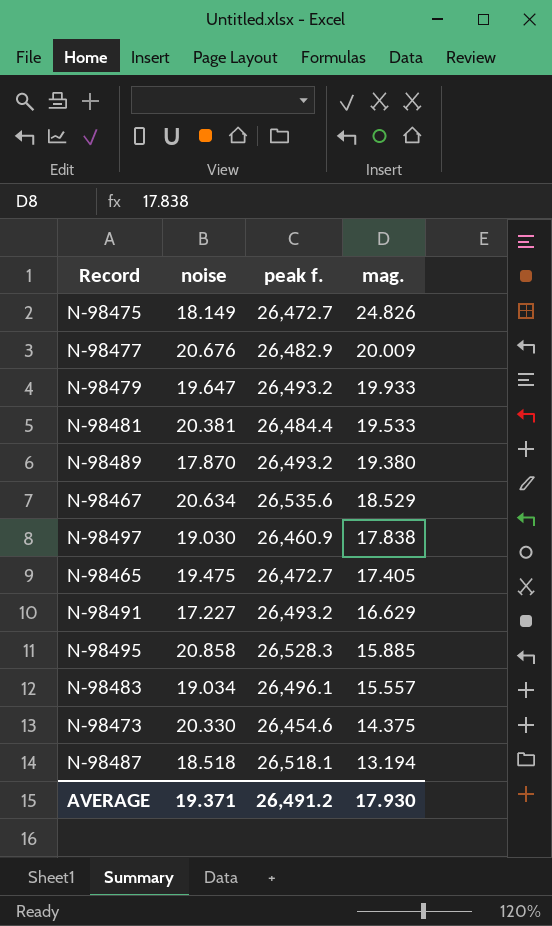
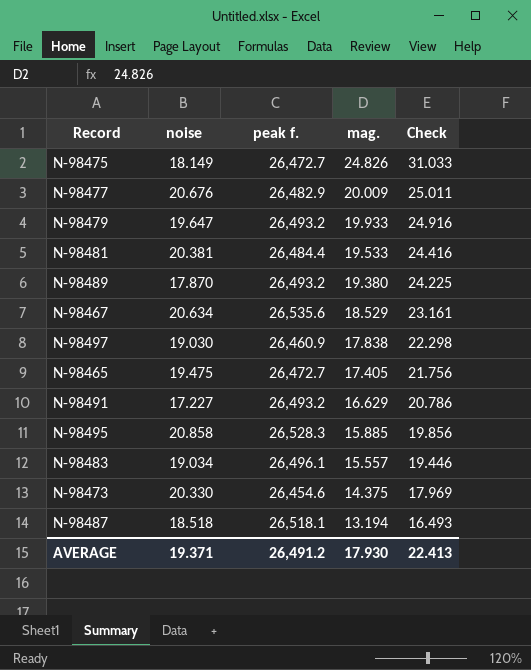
column Check | formula: none -> [mag.] * 1.25

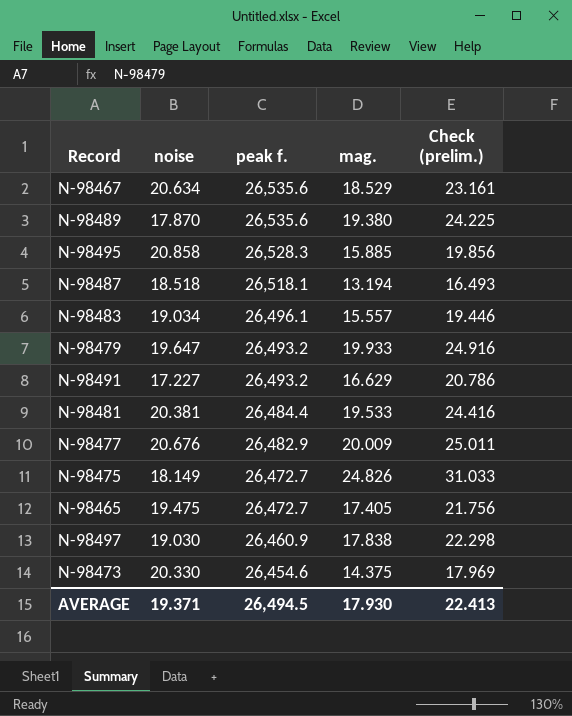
row order: mag. descending -> peak f. descending
column name: Check -> Check (prelim.)
N-98489 | peak f.: 26,493.2 -> 26,535.6
AVERAGE | peak f.: 26,491.2 -> 26,494.5

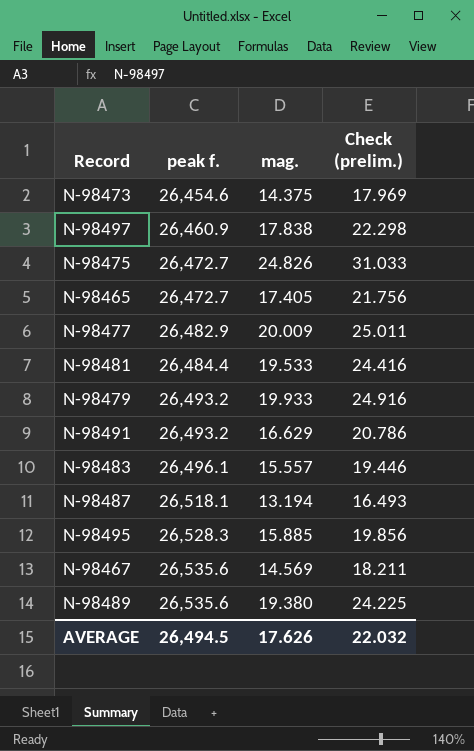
row order: peak f. descending -> peak f. ascending
column noise | position: 2 -> none
N-98467 | mag.: 18.529 -> 14.569
N-98467 | Check (prelim.): 23.161 -> 18.211
AVERAGE | mag.: 17.930 -> 17.626
AVERAGE | Check (prelim.): 22.413 -> 22.032

